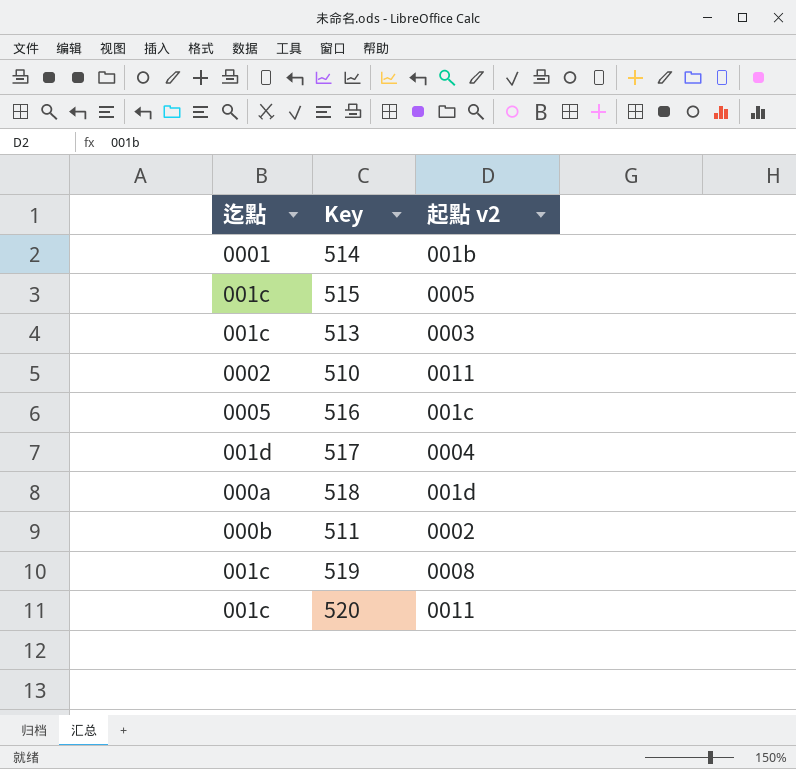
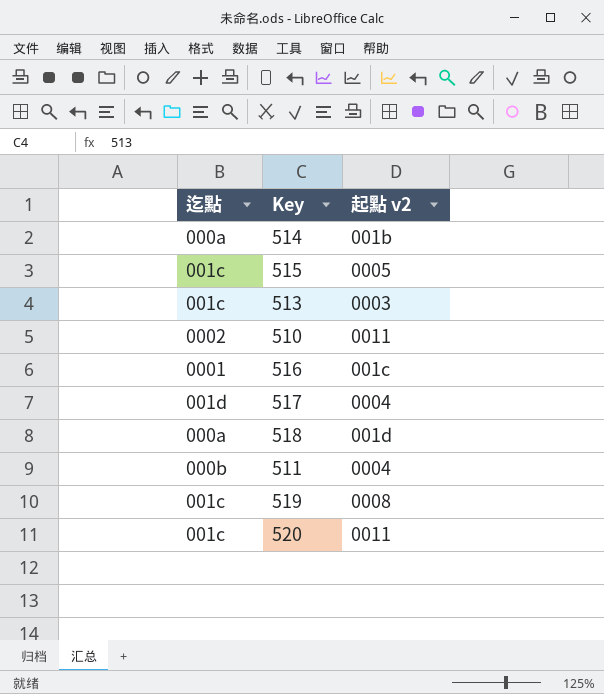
514 | 迄點: 0001 -> 000a
516 | 迄點: 0005 -> 0001
511 | 起點 v2: 0002 -> 0004

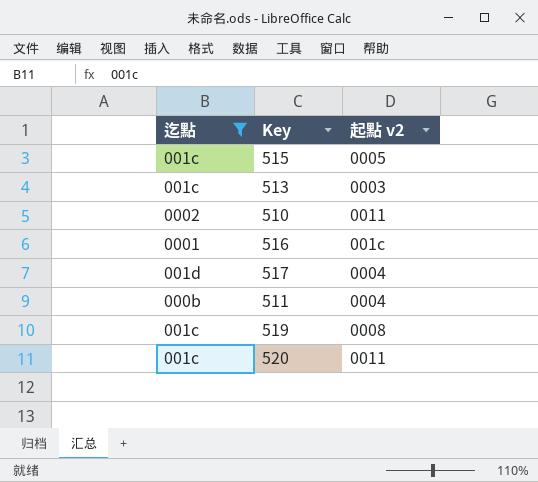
filter: none -> 迄點 != 000a

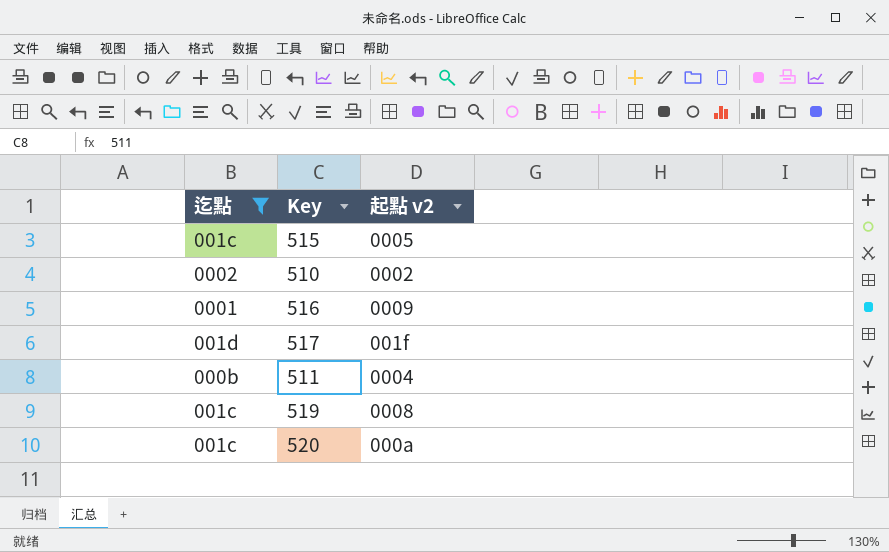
row 513: 001c | 0003 -> none
510 | 起點 v2: 0011 -> 0002
516 | 起點 v2: 001c -> 0009
517 | 起點 v2: 0004 -> 001f
520 | 起點 v2: 0011 -> 000a

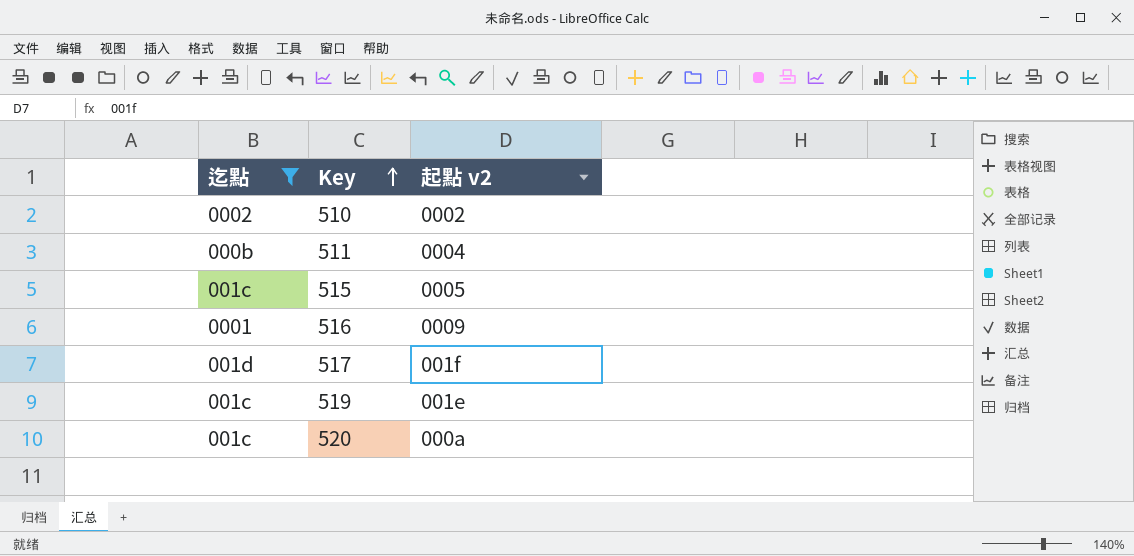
row order: none -> Key ascending
519 | 起點 v2: 0008 -> 001e

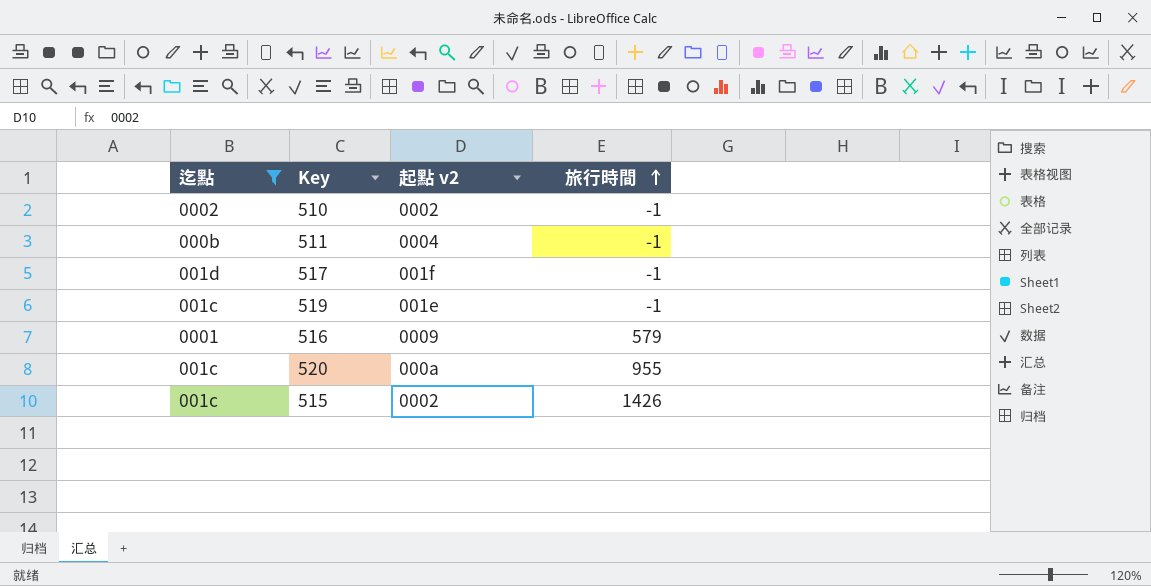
row order: Key ascending -> 旅行時間 ascending
column 旅行時間 | position: none -> 4
515 | 起點 v2: 0005 -> 0002

